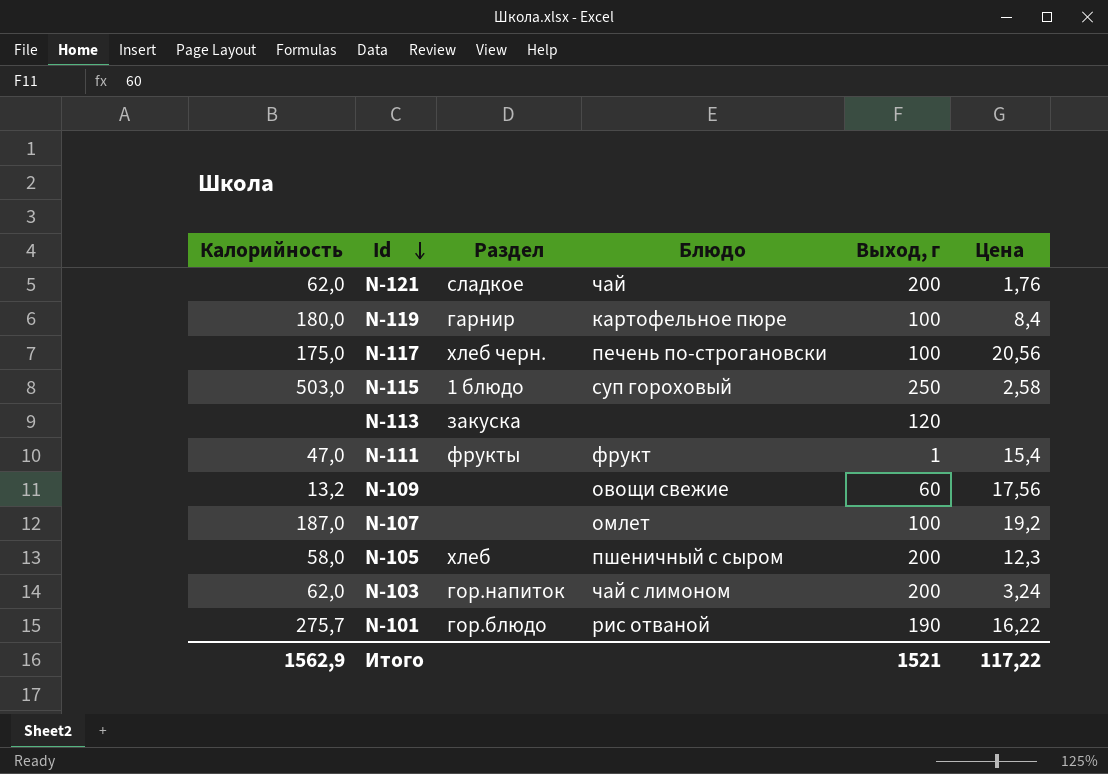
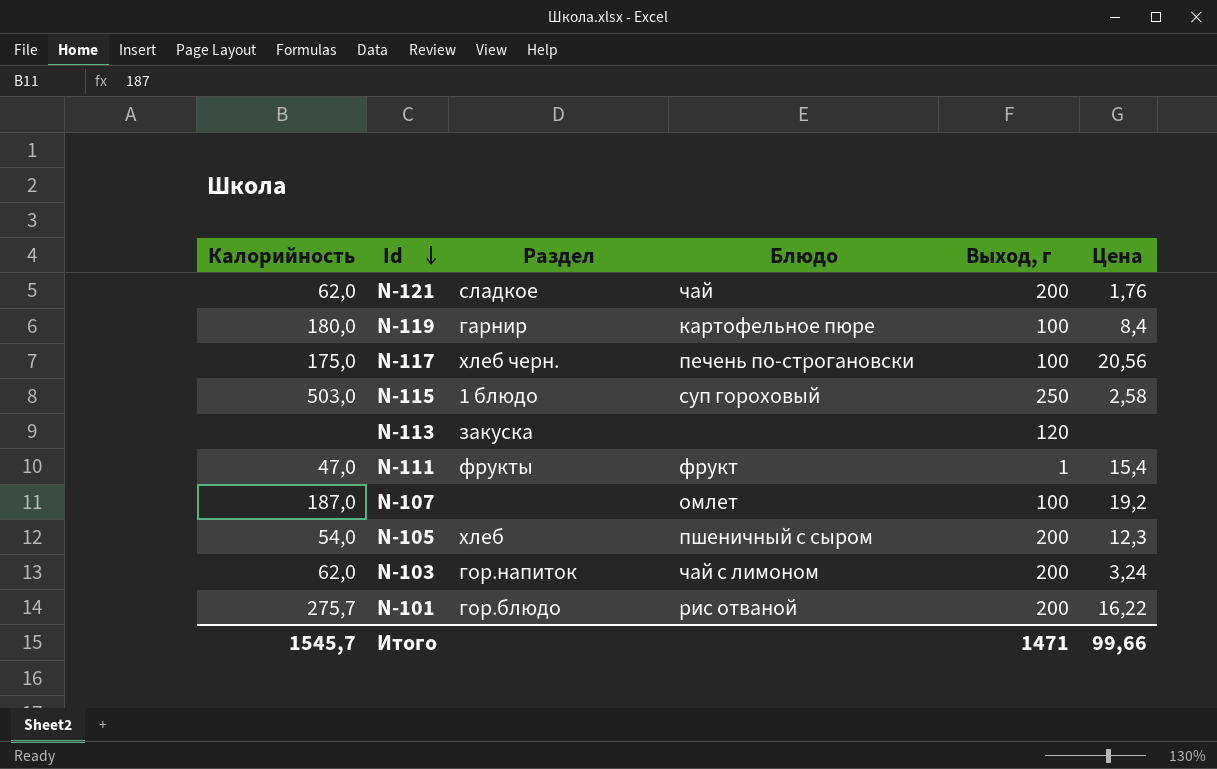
row N-109: 13,2 | none | овощи свежие | 60 | 17,56 -> none
N-105 | Калорийность: 58,0 -> 54,0
N-101 | Выход, г: 190 -> 200
Итого | Калорийность: 1562,9 -> 1545,7
Итого | Выход, г: 1521 -> 1471
Итого | Цена: 117,22 -> 99,66

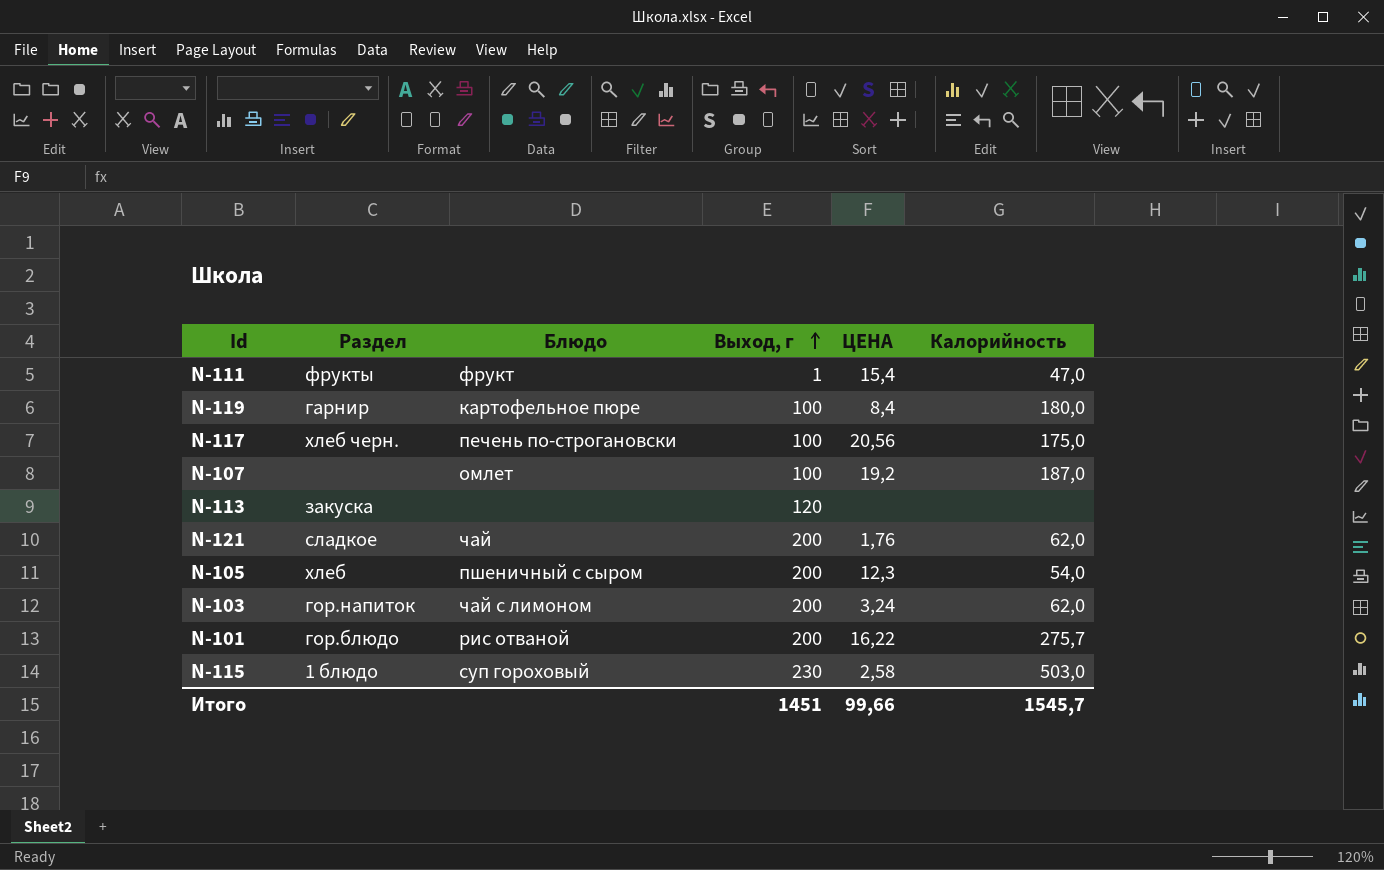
row order: Id descending -> Выход, г ascending
column name: Цена -> ЦЕНА
column Калорийность | position: 1 -> 6
N-115 | Выход, г: 250 -> 230
Итого | Выход, г: 1471 -> 1451

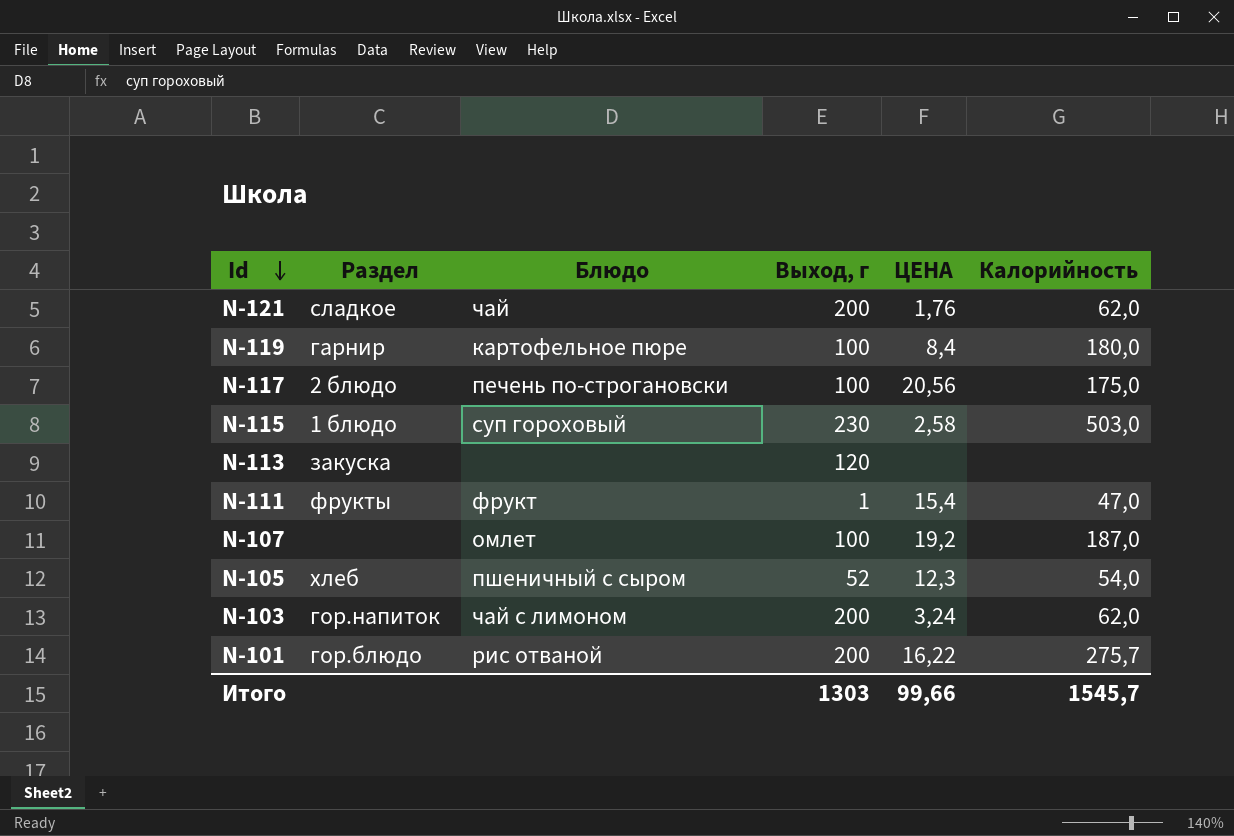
row order: Выход, г ascending -> Id descending
N-117 | Раздел: хлеб черн. -> 2 блюдо
N-105 | Выход, г: 200 -> 52
Итого | Выход, г: 1451 -> 1303

